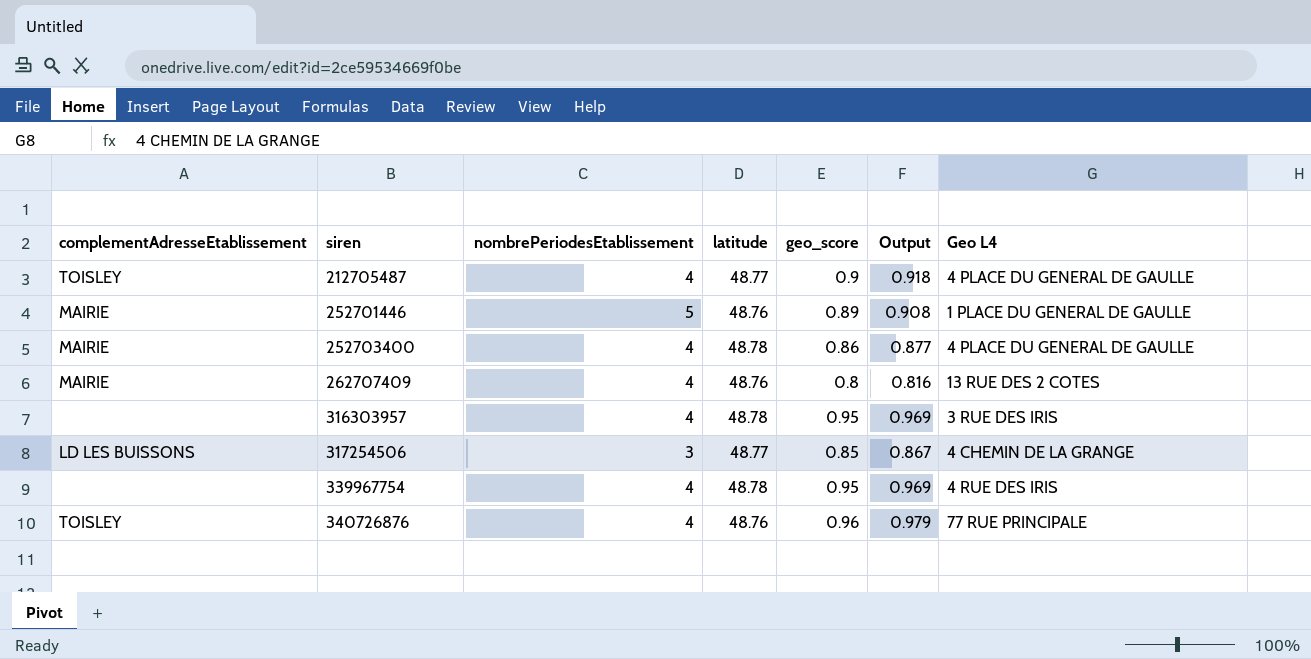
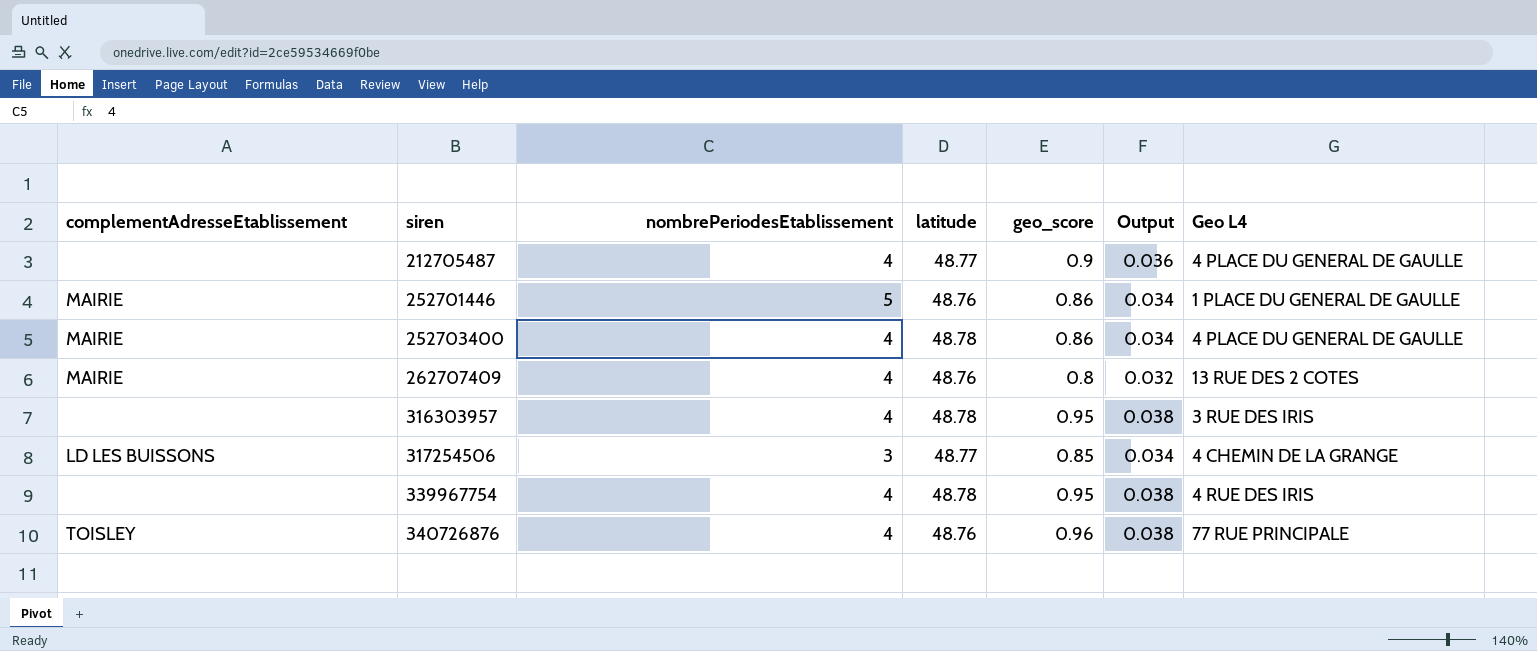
column Output | formula: [geo_score] * 1.02 -> [geo_score] * 0.04
212705487 | complementAdresseEtablissement: TOISLEY -> none
252701446 | geo_score: 0.89 -> 0.86

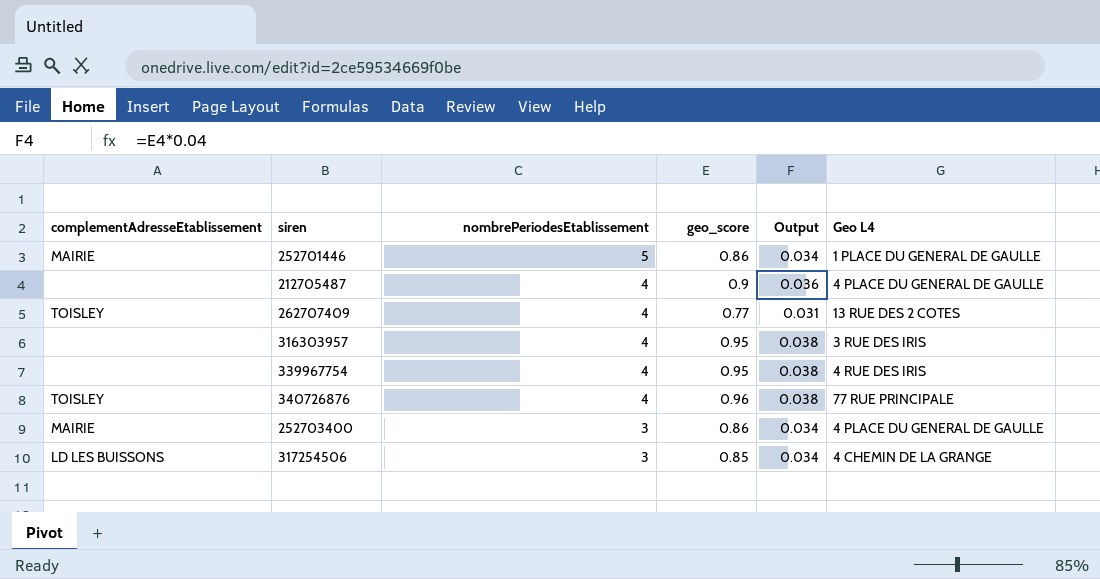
row order: siren ascending -> nombrePeriodesEtablissement descending
column latitude | position: 4 -> none
262707409 | complementAdresseEtablissement: MAIRIE -> TOISLEY
262707409 | geo_score: 0.8 -> 0.77
262707409 | Output: 0.032 -> 0.031
252703400 | nombrePeriodesEtablissement: 4 -> 3

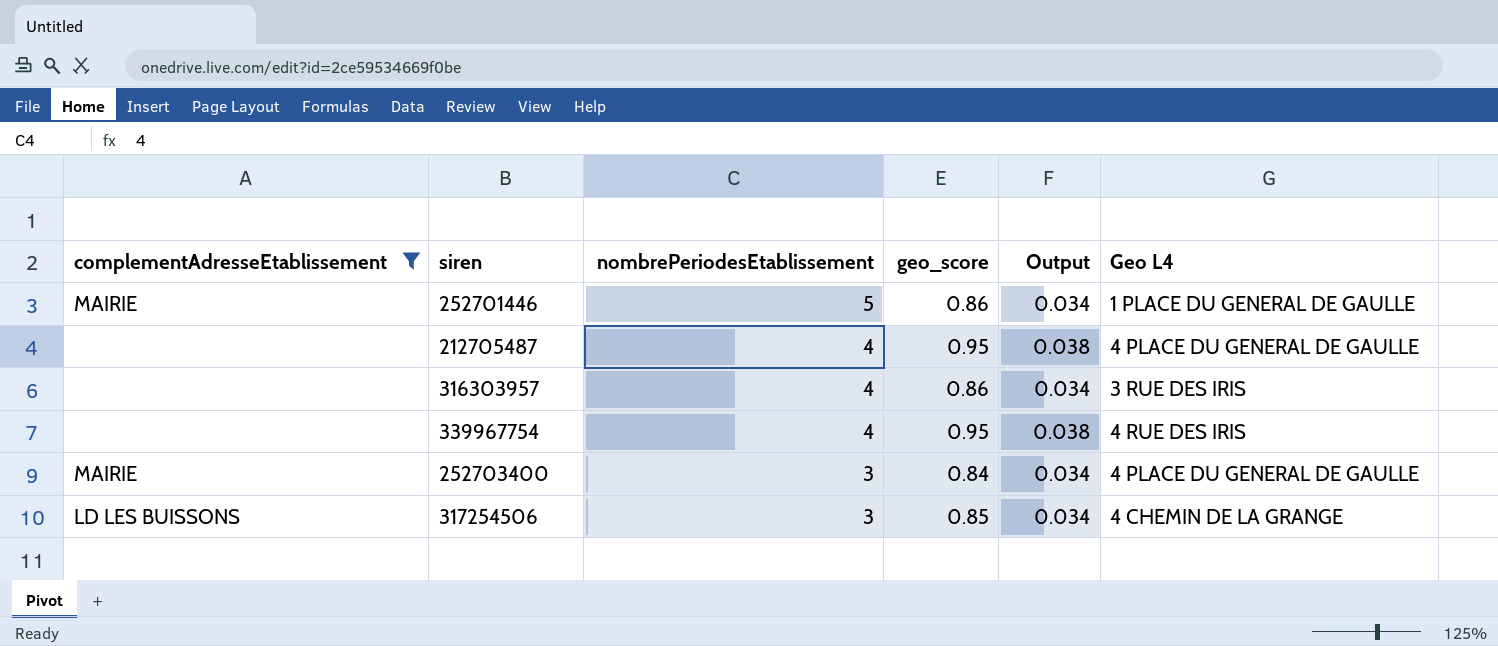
filter: none -> complementAdresseEtablissement != TOISLEY
212705487 | geo_score: 0.9 -> 0.95
212705487 | Output: 0.036 -> 0.038
316303957 | geo_score: 0.95 -> 0.86
316303957 | Output: 0.038 -> 0.034
252703400 | geo_score: 0.86 -> 0.84

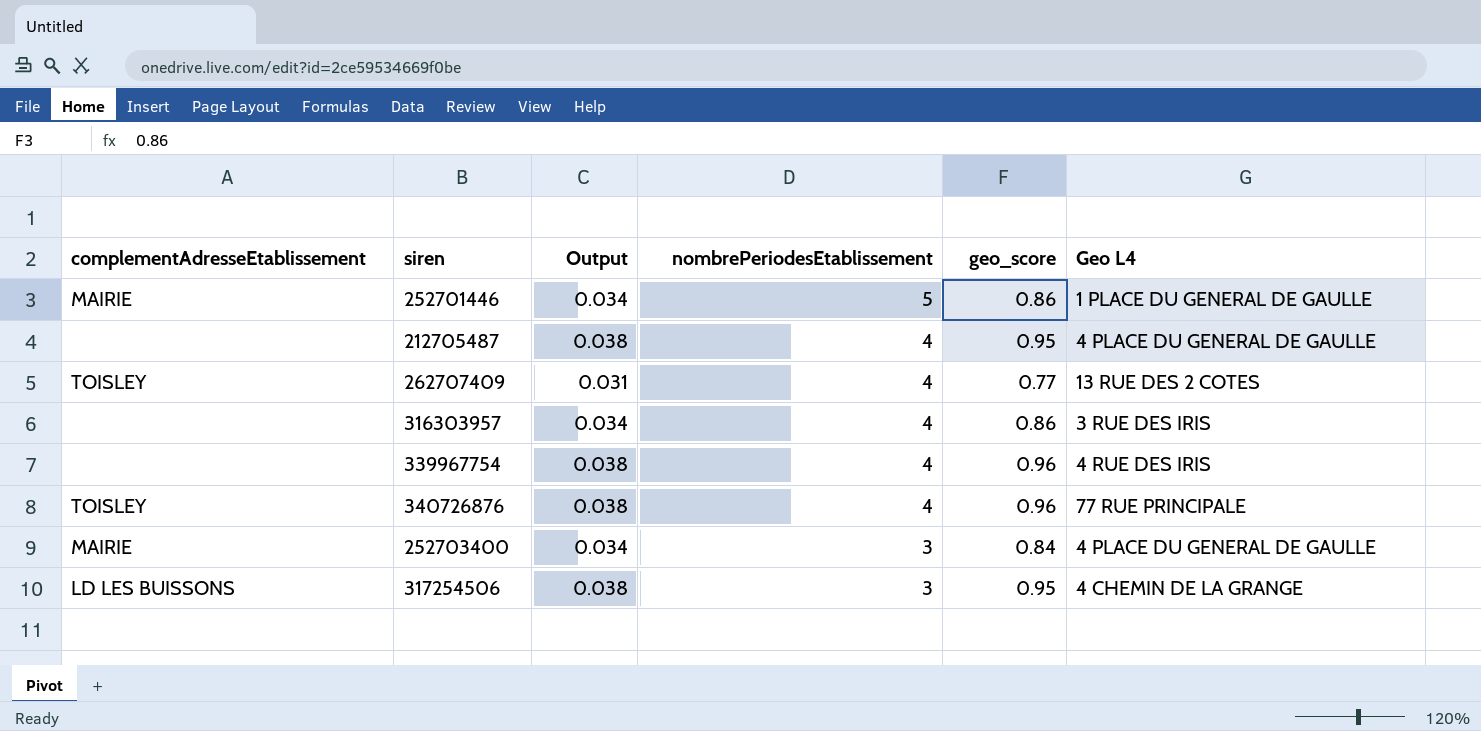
filter: complementAdresseEtablissement != TOISLEY -> none
column Output | position: 5 -> 3
339967754 | geo_score: 0.95 -> 0.96
317254506 | Output: 0.034 -> 0.038
317254506 | geo_score: 0.85 -> 0.95

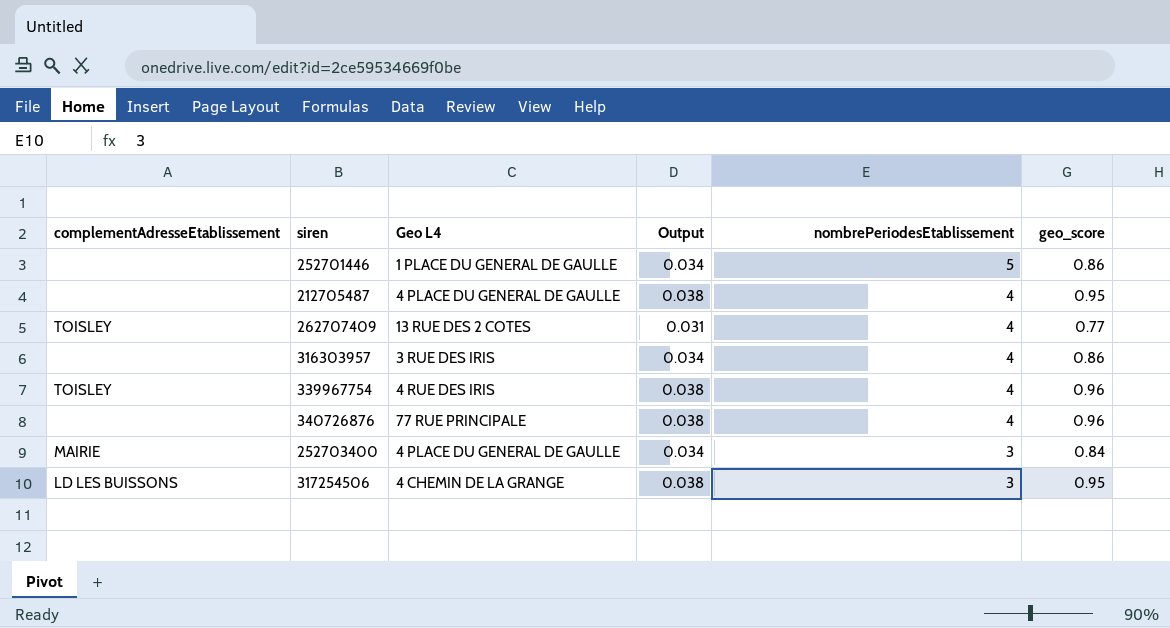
column Geo L4 | position: 6 -> 3
252701446 | complementAdresseEtablissement: MAIRIE -> none
339967754 | complementAdresseEtablissement: none -> TOISLEY
340726876 | complementAdresseEtablissement: TOISLEY -> none

